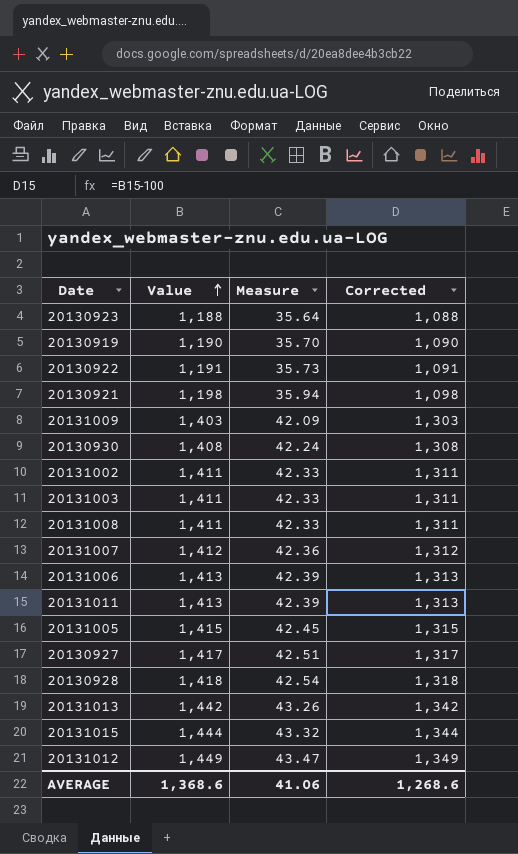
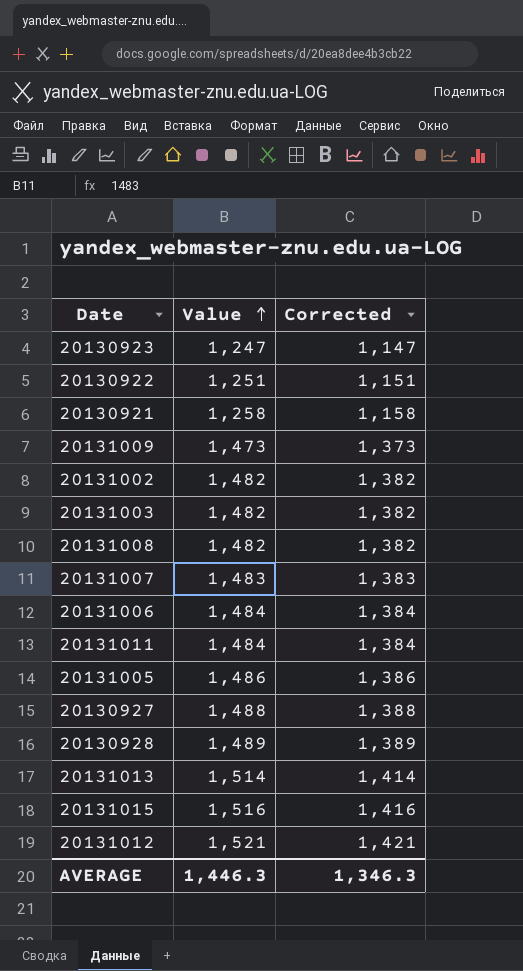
column Measure | formula: [Value] * 0.03 -> none
row 20130919: 1,190 | 35.70 | 1,090 -> none
row 20130930: 1,408 | 42.24 | 1,308 -> none
20130923 | Value: 1,188 -> 1,247
20130923 | Corrected: 1,088 -> 1,147
20130922 | Value: 1,191 -> 1,251
20130922 | Corrected: 1,091 -> 1,151
20130921 | Value: 1,198 -> 1,258
20130921 | Corrected: 1,098 -> 1,158
20131009 | Value: 1,403 -> 1,473
20131009 | Corrected: 1,303 -> 1,373
20131002 | Value: 1,411 -> 1,482
20131002 | Corrected: 1,311 -> 1,382
20131003 | Value: 1,411 -> 1,482
20131003 | Corrected: 1,311 -> 1,382
20131008 | Value: 1,411 -> 1,482
20131008 | Corrected: 1,311 -> 1,382
20131007 | Value: 1,412 -> 1,483
20131007 | Corrected: 1,312 -> 1,383
20131006 | Value: 1,413 -> 1,484
20131006 | Corrected: 1,313 -> 1,384
20131011 | Value: 1,413 -> 1,484
20131011 | Corrected: 1,313 -> 1,384
20131005 | Value: 1,415 -> 1,486
20131005 | Corrected: 1,315 -> 1,386
20130927 | Value: 1,417 -> 1,488
20130927 | Corrected: 1,317 -> 1,388
20130928 | Value: 1,418 -> 1,489
20130928 | Corrected: 1,318 -> 1,389
20131013 | Value: 1,442 -> 1,514
20131013 | Corrected: 1,342 -> 1,414
20131015 | Value: 1,444 -> 1,516
20131015 | Corrected: 1,344 -> 1,416
20131012 | Value: 1,449 -> 1,521
20131012 | Corrected: 1,349 -> 1,421
AVERAGE | Value: 1,368.6 -> 1,446.3
AVERAGE | Corrected: 1,268.6 -> 1,346.3

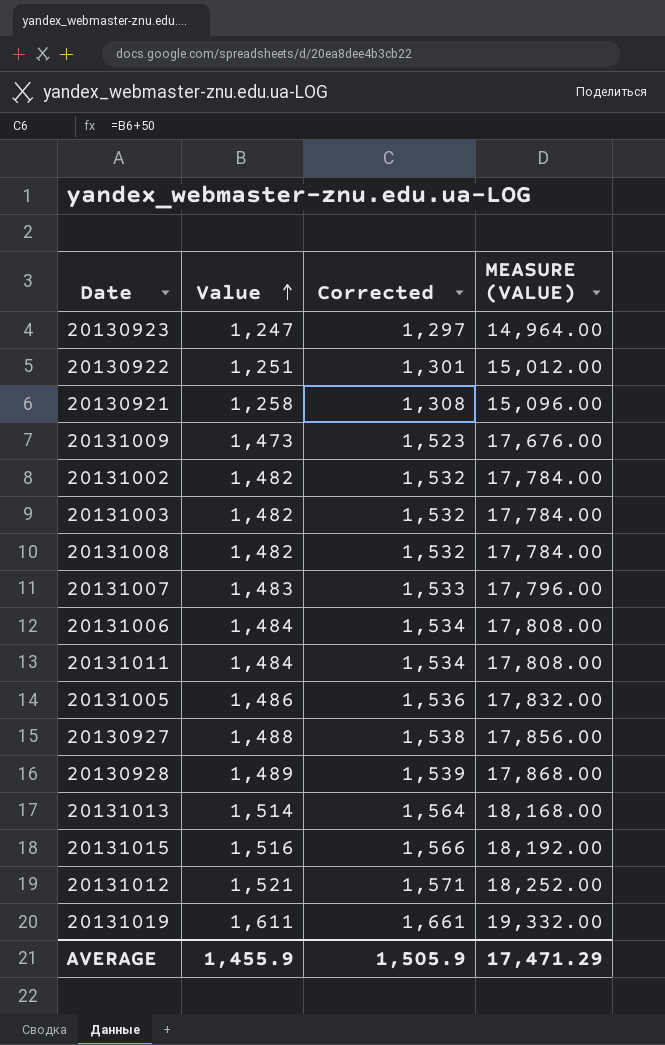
column Corrected | formula: [Value] - 100 -> [Value] + 50
column MEASURE (VALUE) | formula: none -> [Value] * 12
row 20131019: none -> 1,611 | 1,661 | 19,332.00
AVERAGE | Value: 1,446.3 -> 1,455.9
AVERAGE | Corrected: 1,346.3 -> 1,505.9

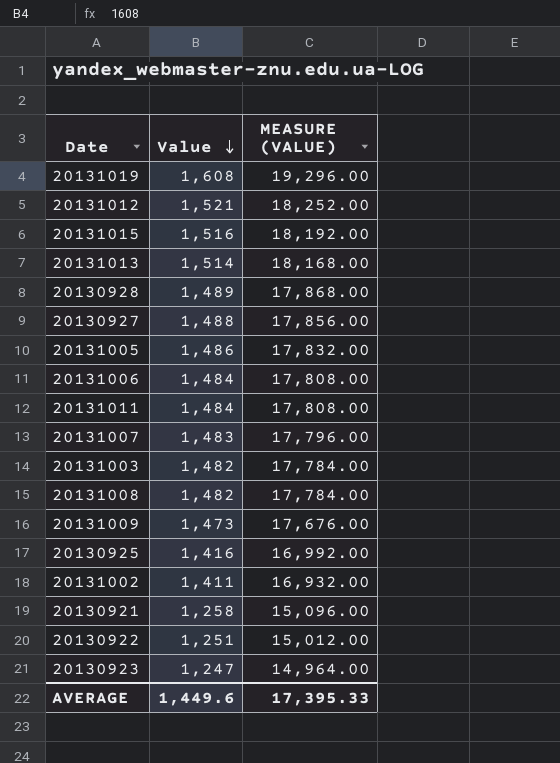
row order: Value ascending -> Value descending
column Corrected | formula: [Value] + 50 -> none
20131019 | Value: 1,611 -> 1,608
20131019 | MEASURE (VALUE): 19,332.00 -> 19,296.00
row 20130925: none -> 1,416 | 16,992.00
20131002 | Value: 1,482 -> 1,411
20131002 | MEASURE (VALUE): 17,784.00 -> 16,932.00
AVERAGE | Value: 1,455.9 -> 1,449.6
AVERAGE | MEASURE (VALUE): 17,471.29 -> 17,395.33

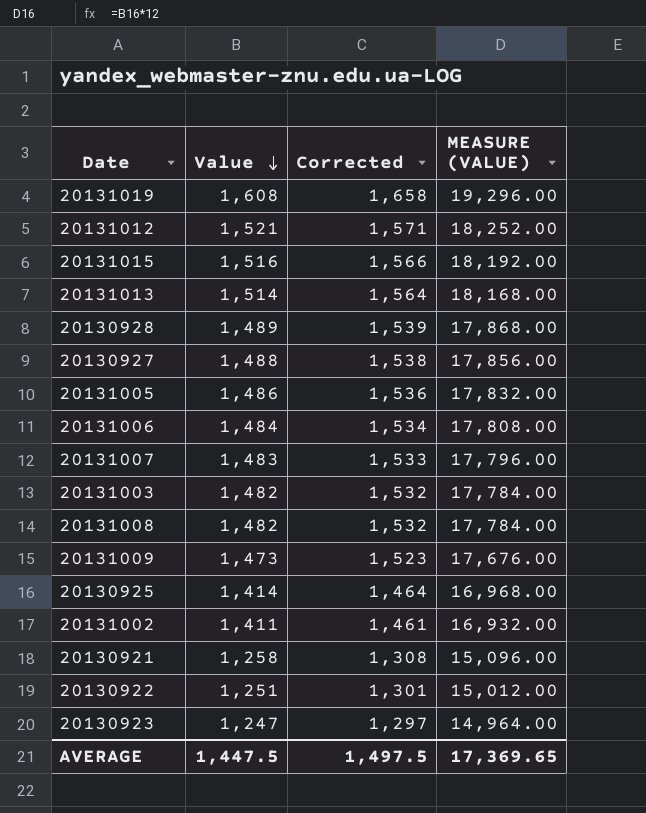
column Corrected | formula: none -> [Value] + 50
row 20131011: 1,484 | 17,808.00 -> none
20130925 | Value: 1,416 -> 1,414
20130925 | MEASURE (VALUE): 16,992.00 -> 16,968.00
AVERAGE | Value: 1,449.6 -> 1,447.5
AVERAGE | MEASURE (VALUE): 17,395.33 -> 17,369.65

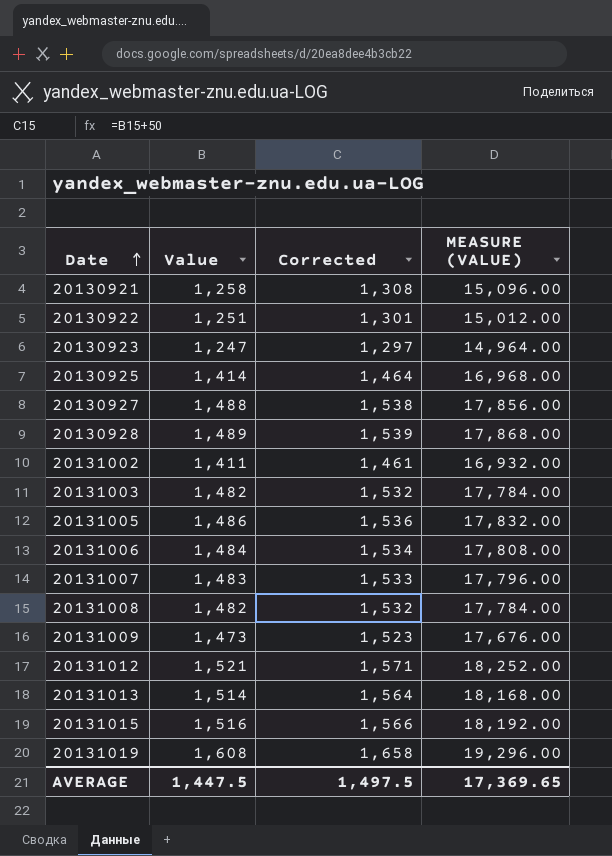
row order: Value descending -> Date ascending

